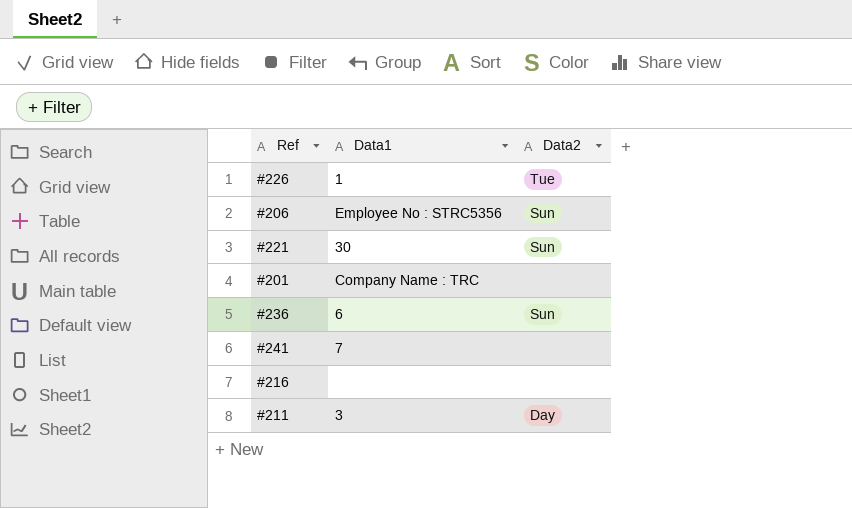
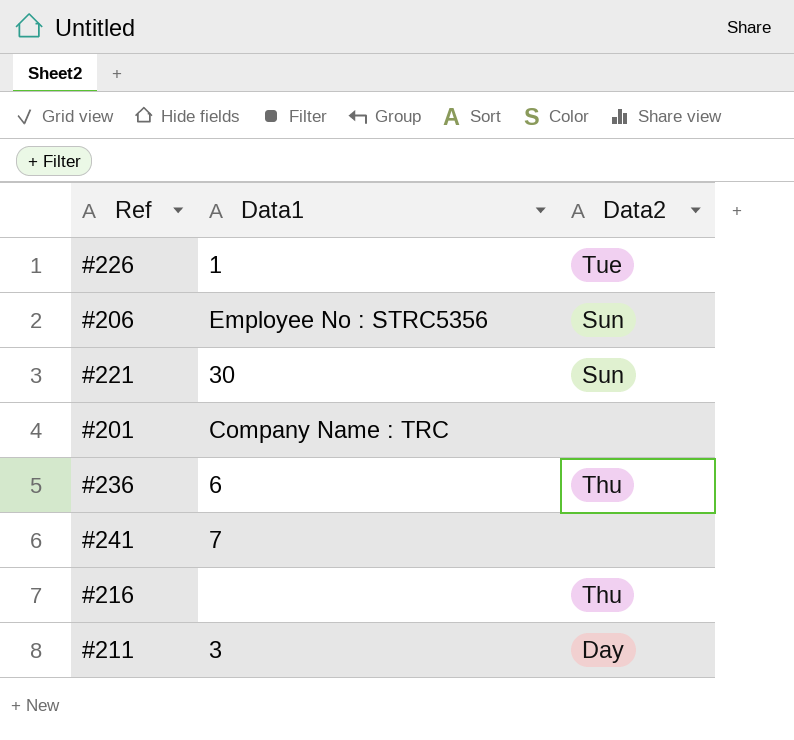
#236 | Data2: Sun -> Thu
#216 | Data2: none -> Thu

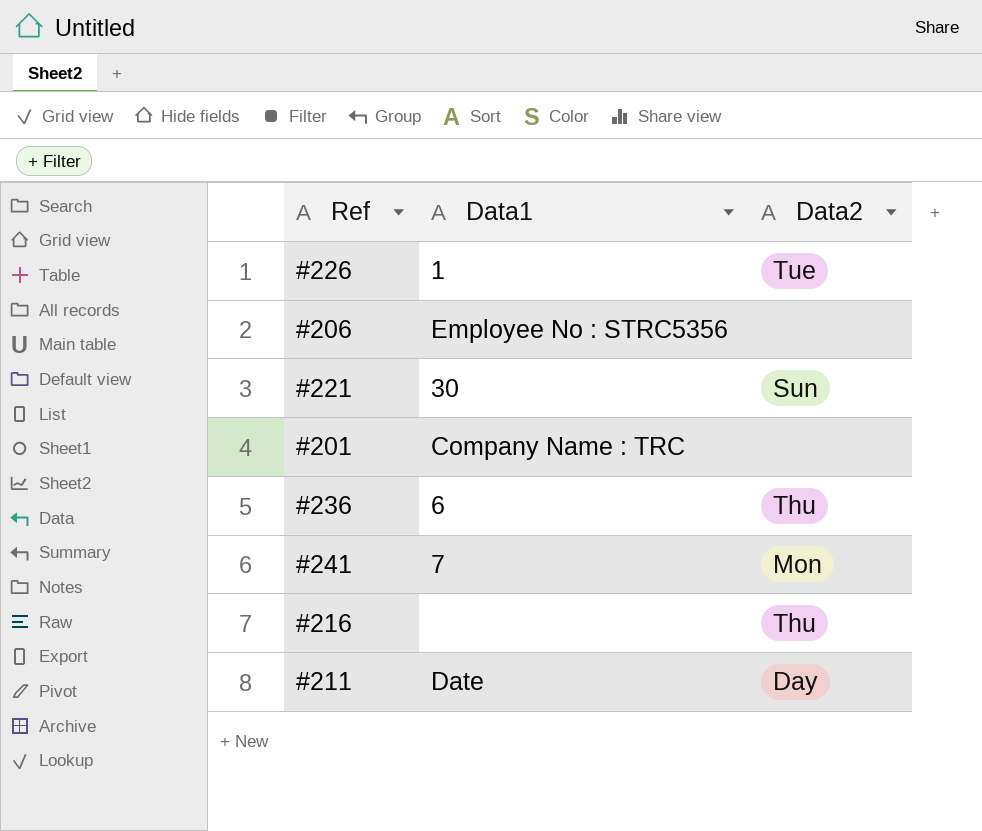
#206 | Data2: Sun -> none
#241 | Data2: none -> Mon
#211 | Data1: 3 -> Date

